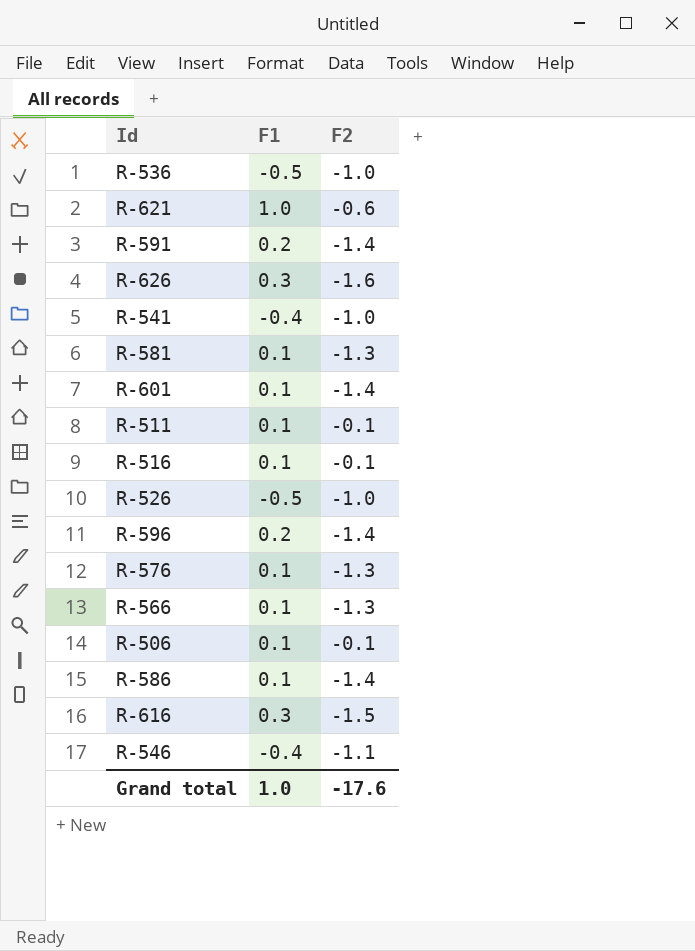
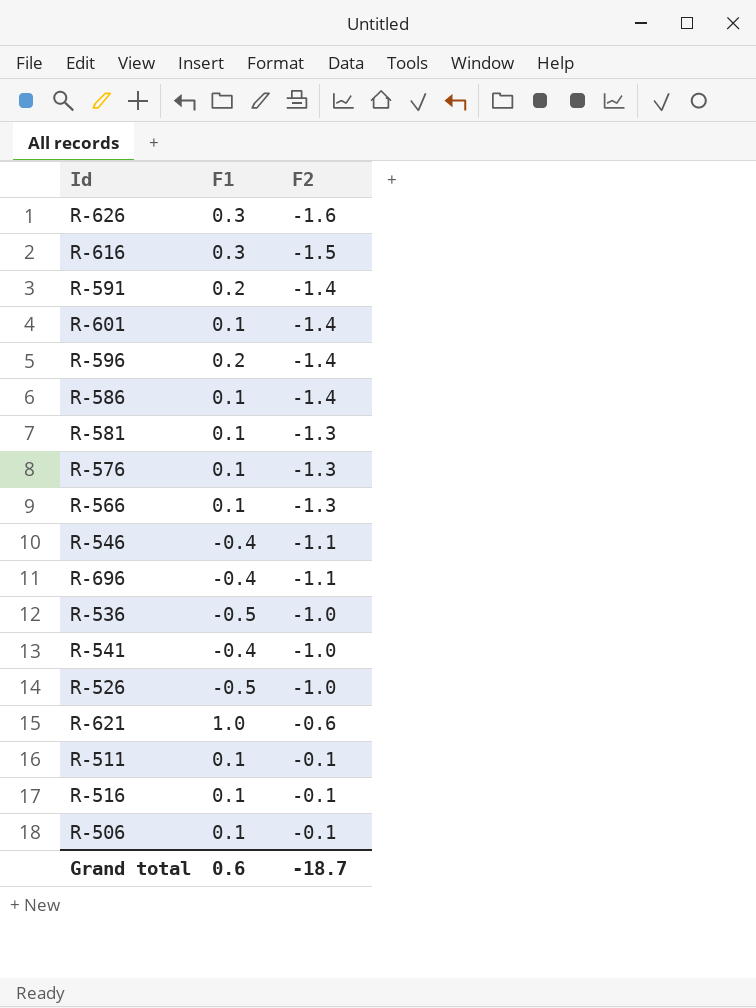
row order: none -> F2 ascending
row R-696: none -> -0.4 | -1.1
Grand total | F1: 1.0 -> 0.6
Grand total | F2: -17.6 -> -18.7

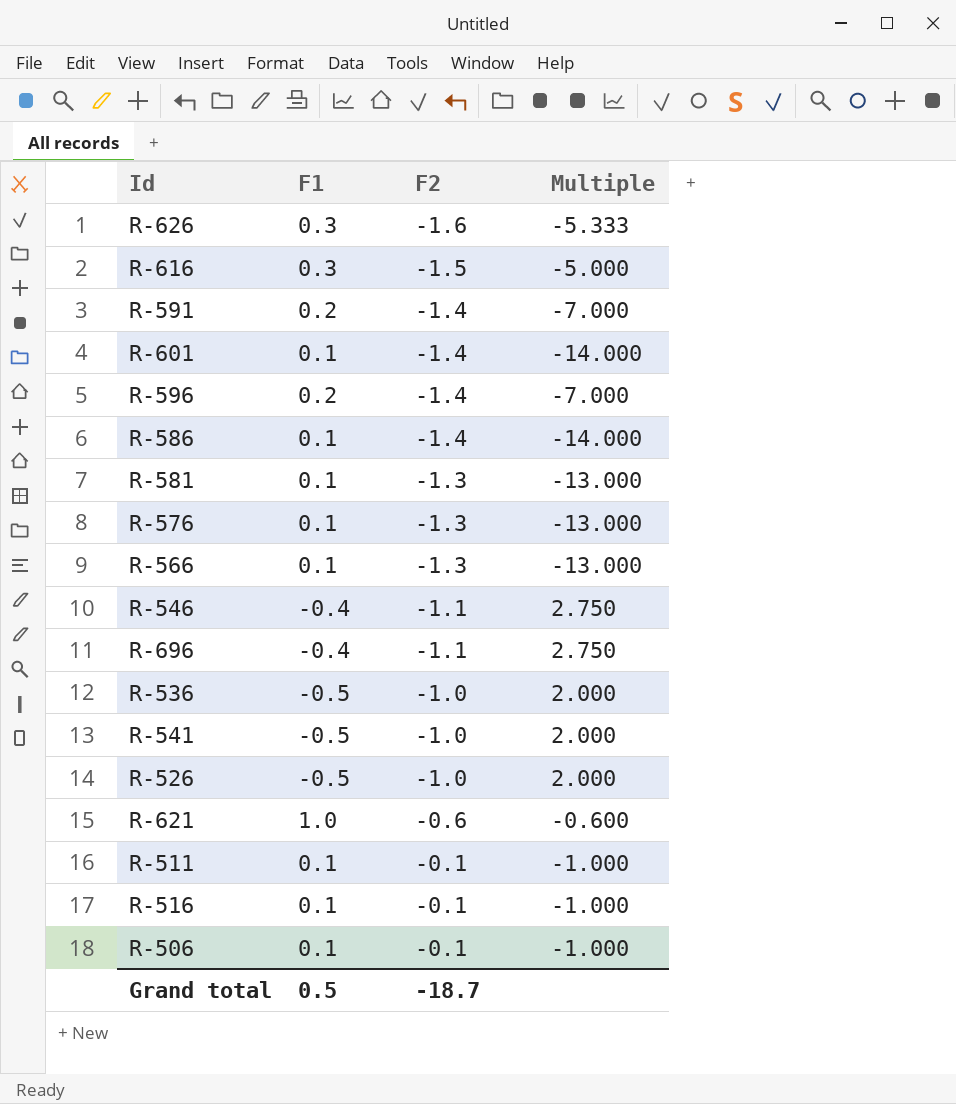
column Multiple | formula: none -> [F2] / [F1]
R-541 | F1: -0.4 -> -0.5
Grand total | F1: 0.6 -> 0.5

